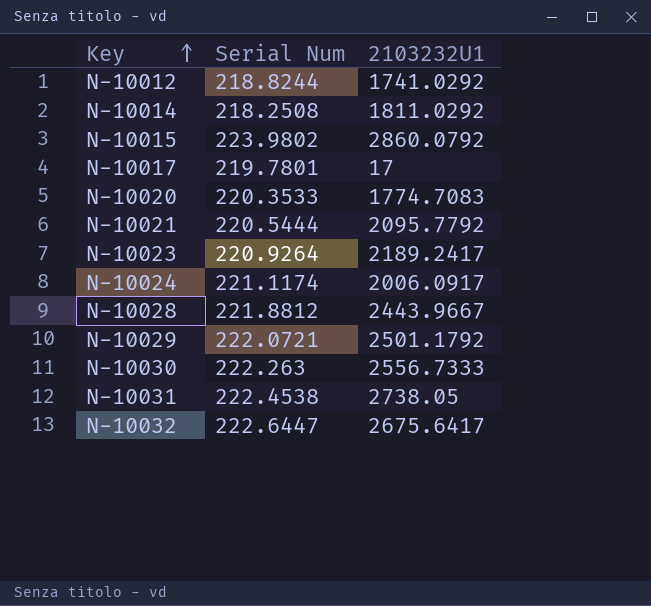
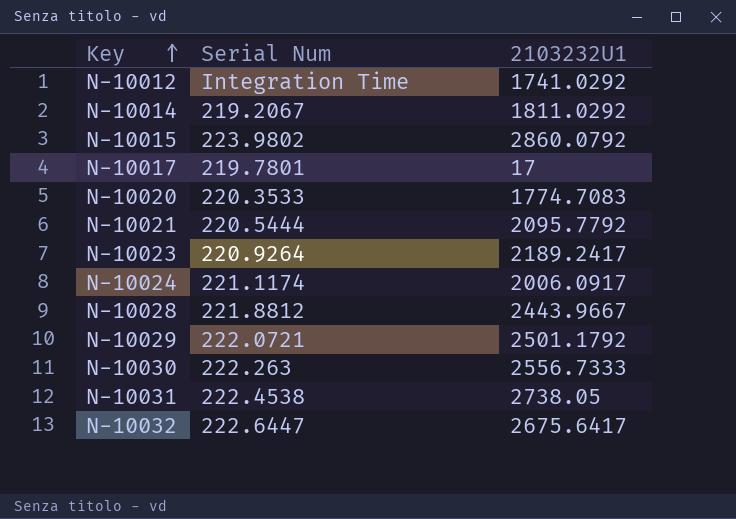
N-10012 | Serial Num: 218.8244 -> Integration Time
N-10014 | Serial Num: 218.2508 -> 219.2067

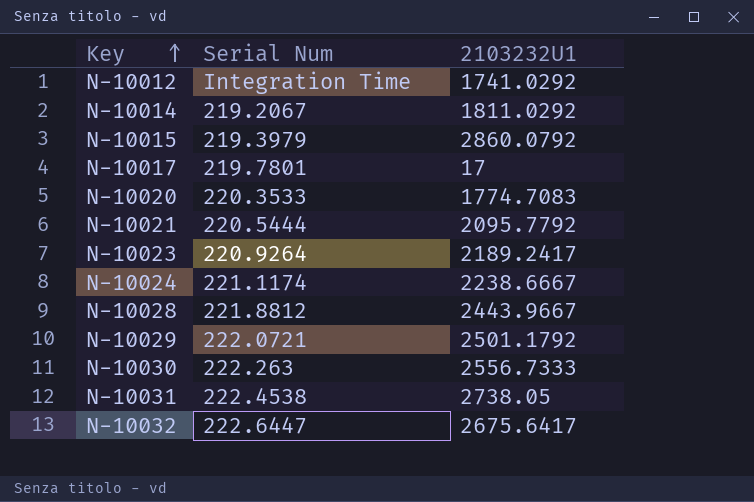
N-10015 | Serial Num: 223.9802 -> 219.3979
N-10024 | 2103232U1: 2006.0917 -> 2238.6667

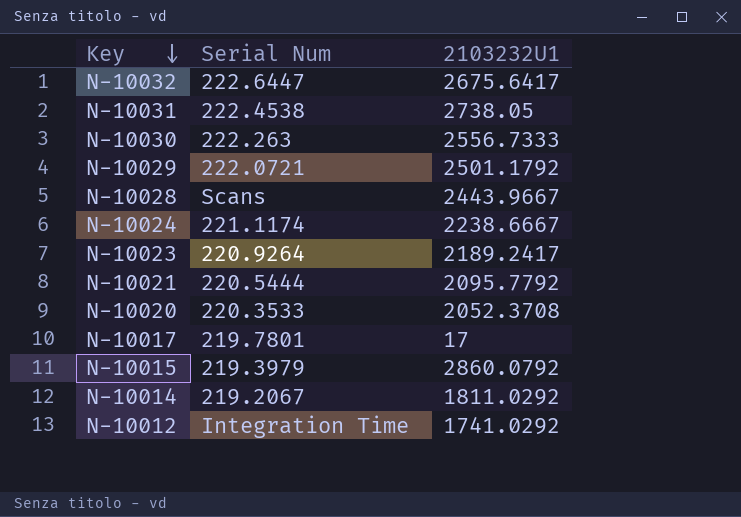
row order: Key ascending -> Key descending
N-10028 | Serial Num: 221.8812 -> Scans
N-10020 | 2103232U1: 1774.7083 -> 2052.3708

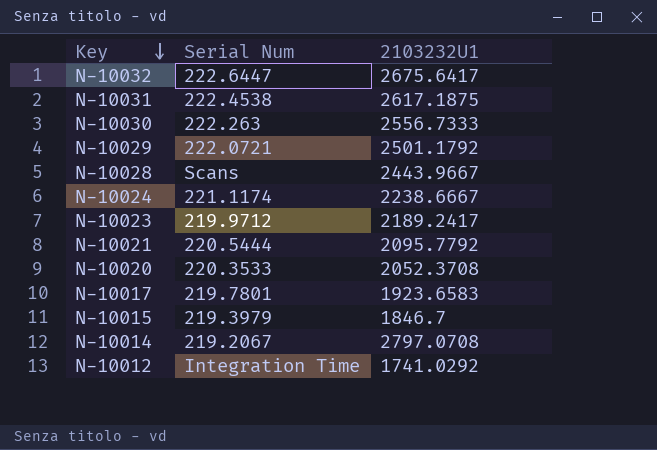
N-10031 | 2103232U1: 2738.05 -> 2617.1875
N-10023 | Serial Num: 220.9264 -> 219.9712
N-10017 | 2103232U1: 17 -> 1923.6583
N-10015 | 2103232U1: 2860.0792 -> 1846.7
N-10014 | 2103232U1: 1811.0292 -> 2797.0708

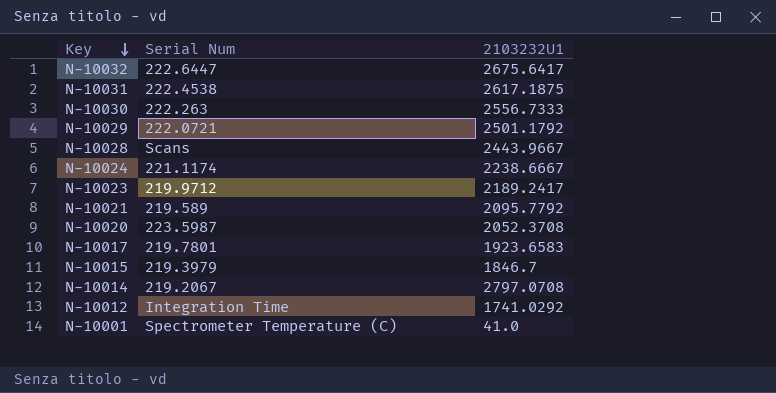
N-10021 | Serial Num: 220.5444 -> 219.589
N-10020 | Serial Num: 220.3533 -> 223.5987
row N-10001: none -> Spectrometer Temperature (C) | 41.0

